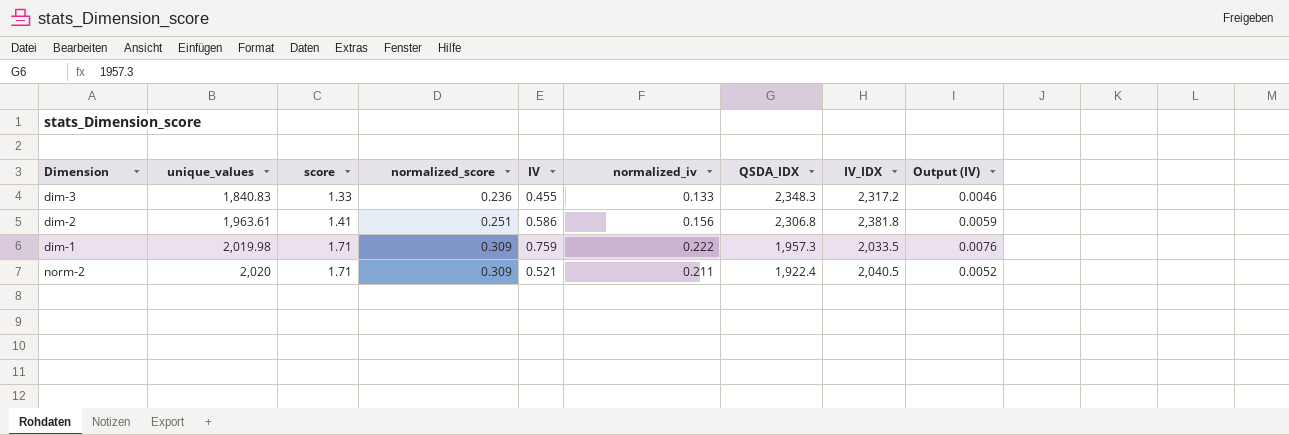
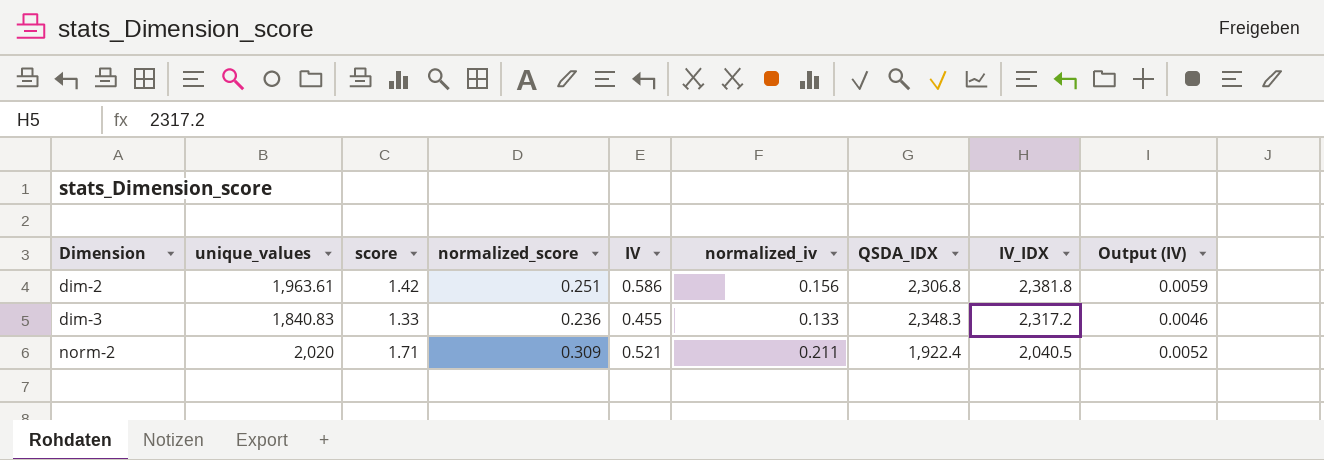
row order: unique_values ascending -> Dimension ascending
row dim-1: 2,019.98 | 1.71 | 0.309 | 0.759 | 0.222 | 1,957.3 | 2,033.5 | 0.0076 -> none
dim-2 | score: 1.41 -> 1.42

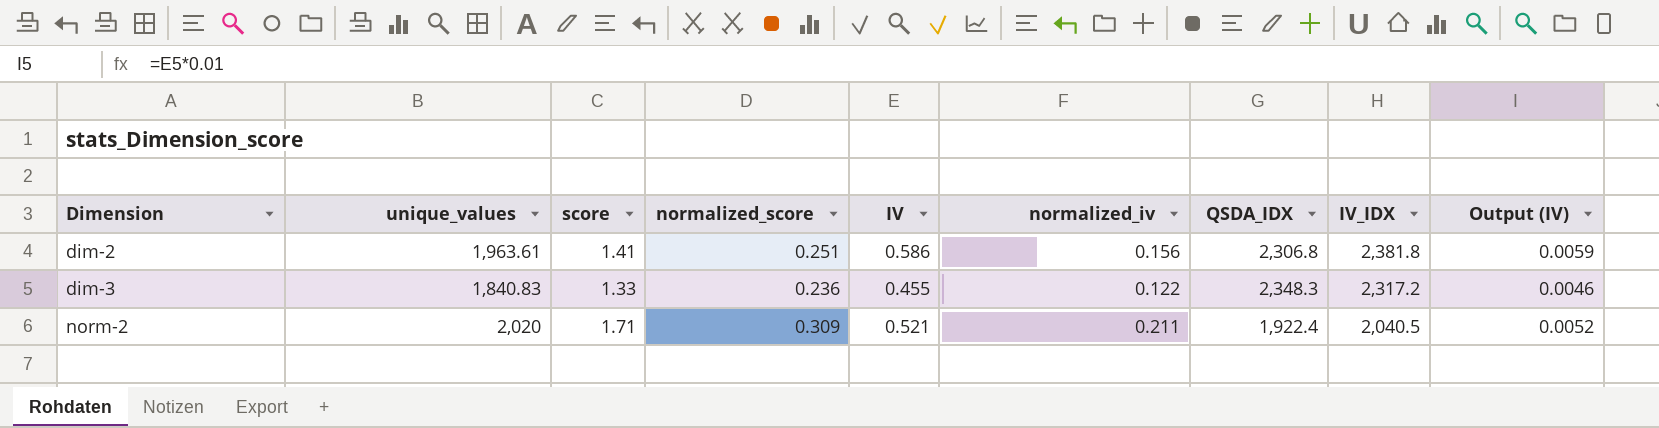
dim-2 | score: 1.42 -> 1.41
dim-3 | normalized_iv: 0.133 -> 0.122

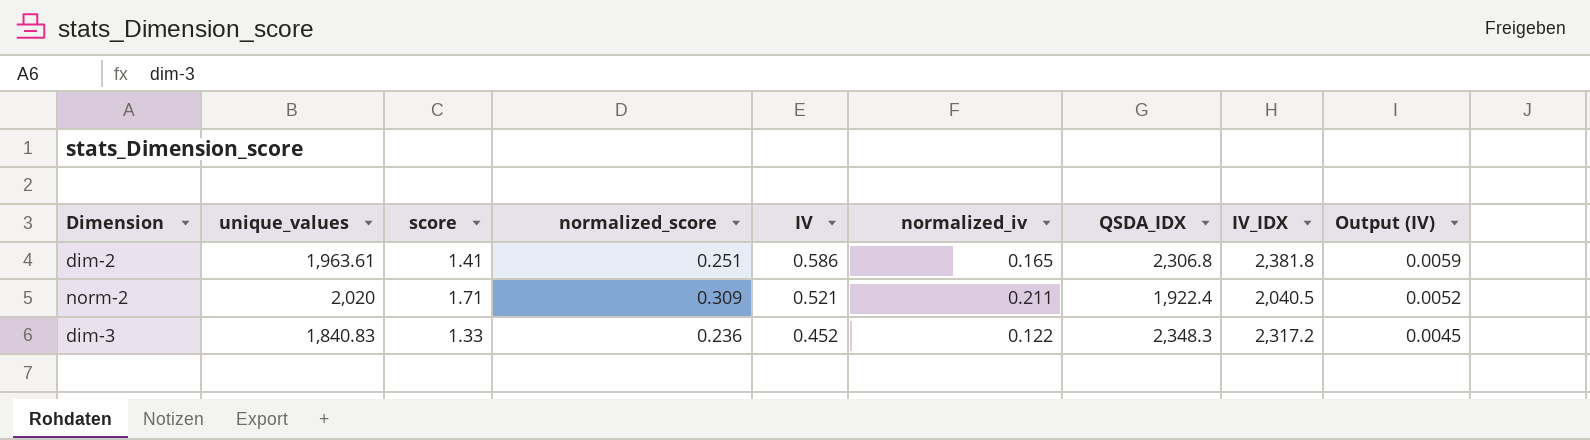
row order: Dimension ascending -> IV descending
dim-2 | normalized_iv: 0.156 -> 0.165
dim-3 | IV: 0.455 -> 0.452
dim-3 | Output (IV): 0.0046 -> 0.0045

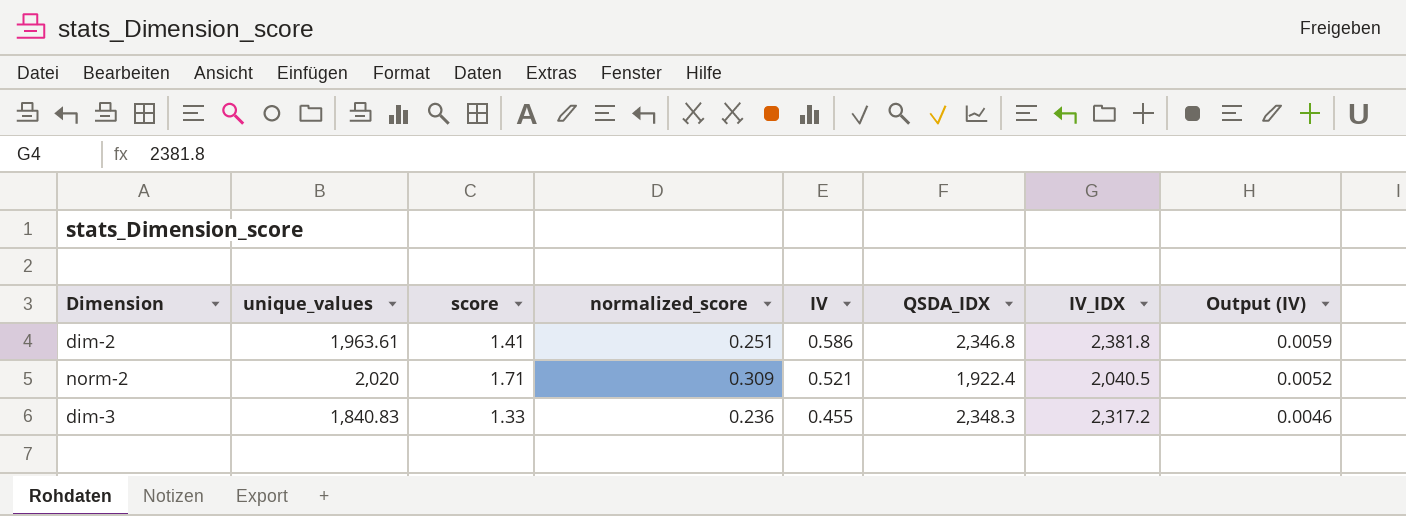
column normalized_iv | position: 6 -> none
dim-2 | QSDA_IDX: 2,306.8 -> 2,346.8
dim-3 | IV: 0.452 -> 0.455
dim-3 | Output (IV): 0.0045 -> 0.0046

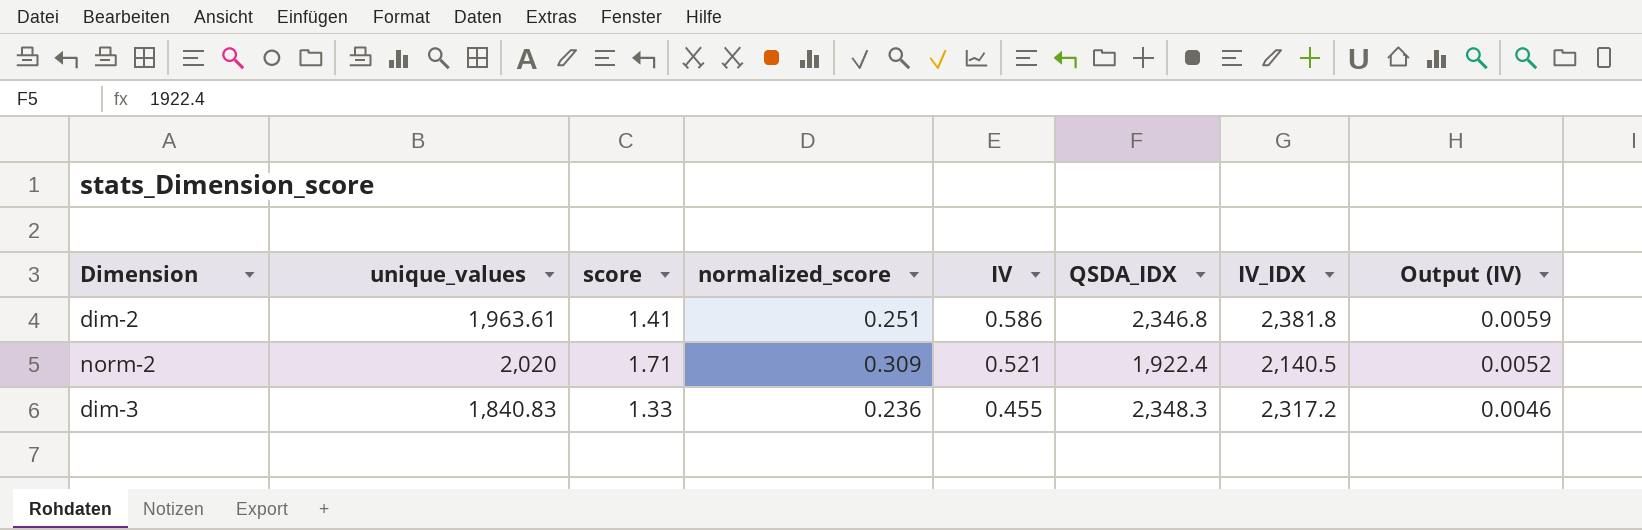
norm-2 | IV_IDX: 2,040.5 -> 2,140.5

